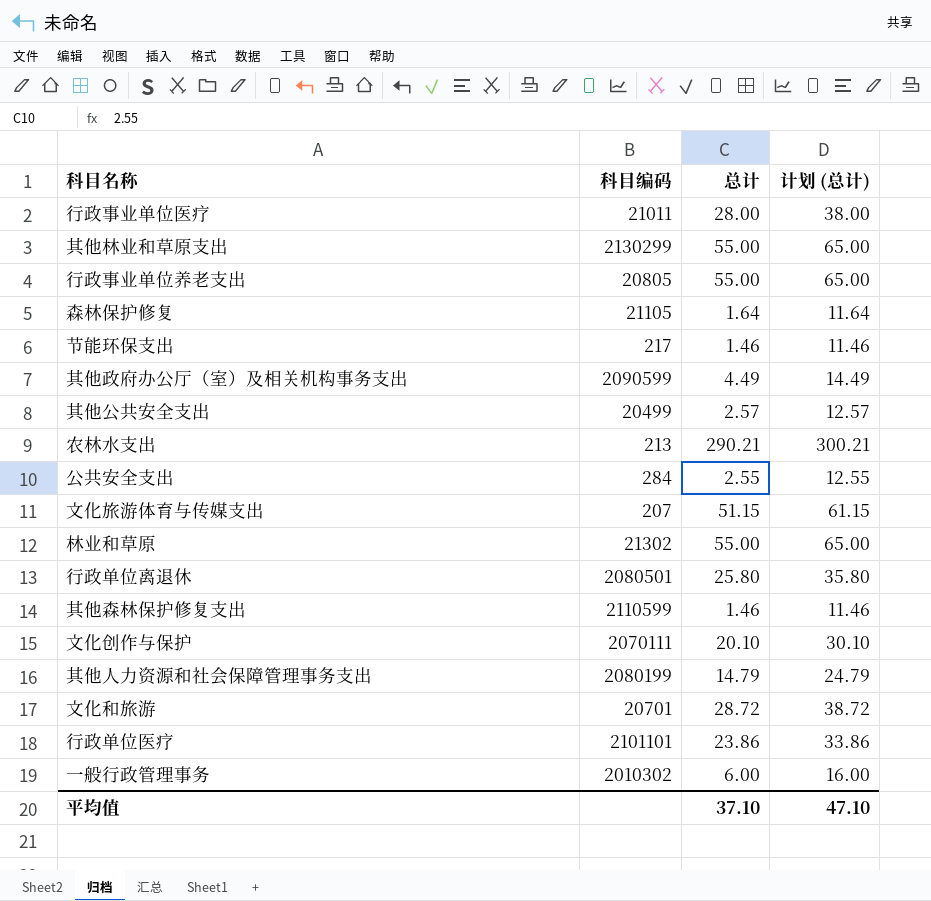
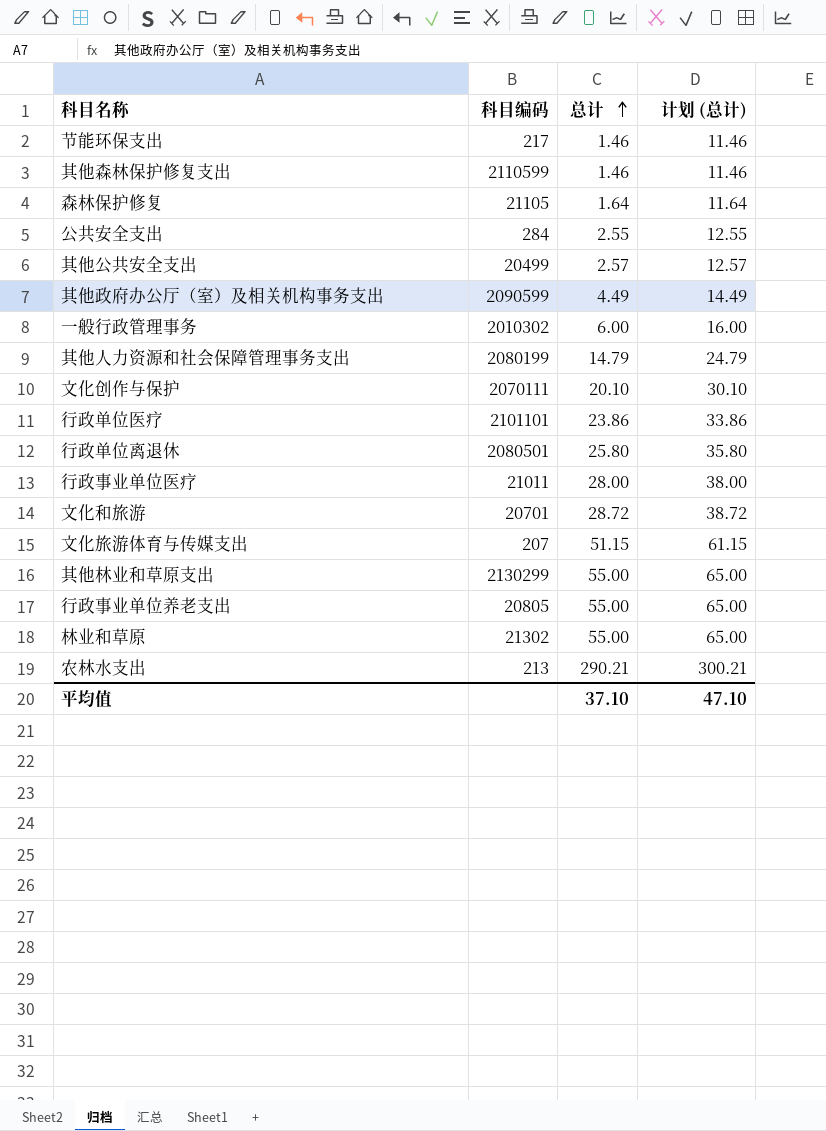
row order: none -> 总计 ascending

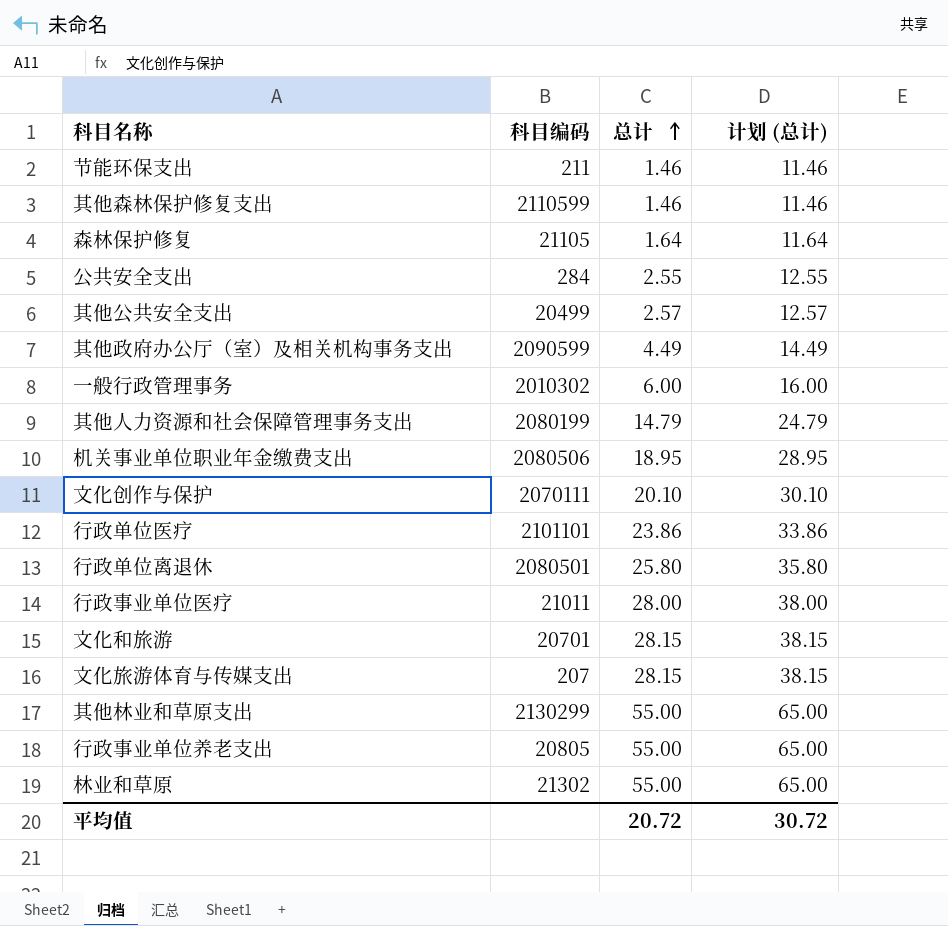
row 农林水支出: 213 | 290.21 | 300.21 -> none
节能环保支出 | 科目编码: 217 -> 211
row 机关事业单位职业年金缴费支出: none -> 2080506 | 18.95 | 28.95
文化和旅游 | 总计: 28.72 -> 28.15
文化和旅游 | 计划 (总计): 38.72 -> 38.15
文化旅游体育与传媒支出 | 总计: 51.15 -> 28.15
文化旅游体育与传媒支出 | 计划 (总计): 61.15 -> 38.15
平均值 | 总计: 37.10 -> 20.72
平均值 | 计划 (总计): 47.10 -> 30.72

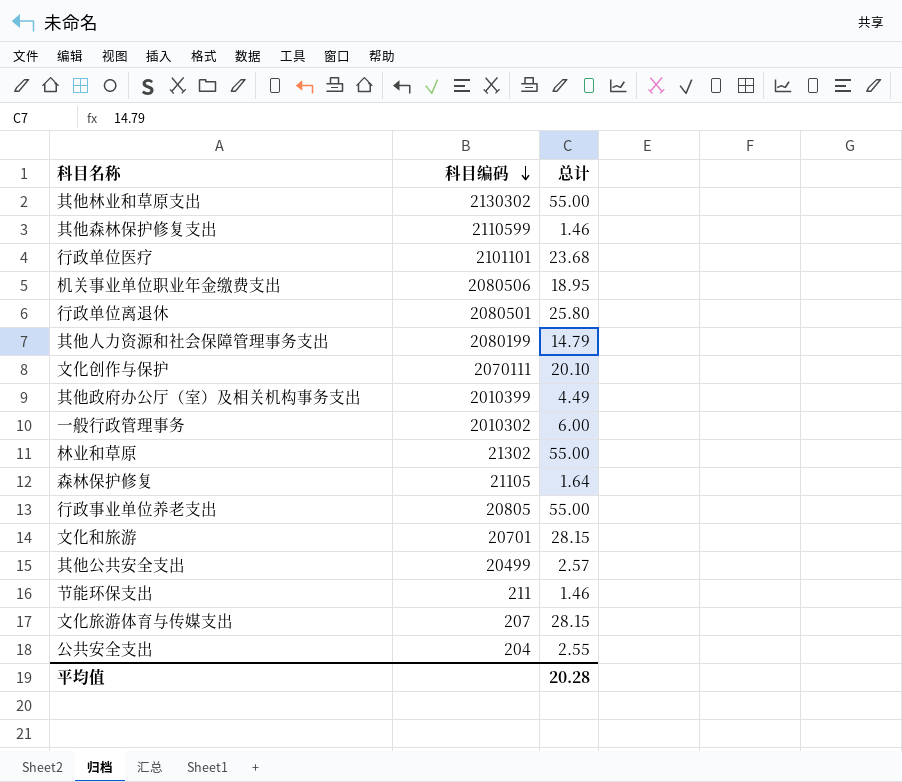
row order: 总计 ascending -> 科目编码 descending
column 计划 (总计) | formula: [总计] + 10 -> none
row 行政事业单位医疗: 21011 | 28.00 | 38.00 -> none
其他林业和草原支出 | 科目编码: 2130299 -> 2130302
行政单位医疗 | 总计: 23.86 -> 23.68
其他政府办公厅（室）及相关机构事务支出 | 科目编码: 2090599 -> 2010399
公共安全支出 | 科目编码: 284 -> 204
平均值 | 总计: 20.72 -> 20.28

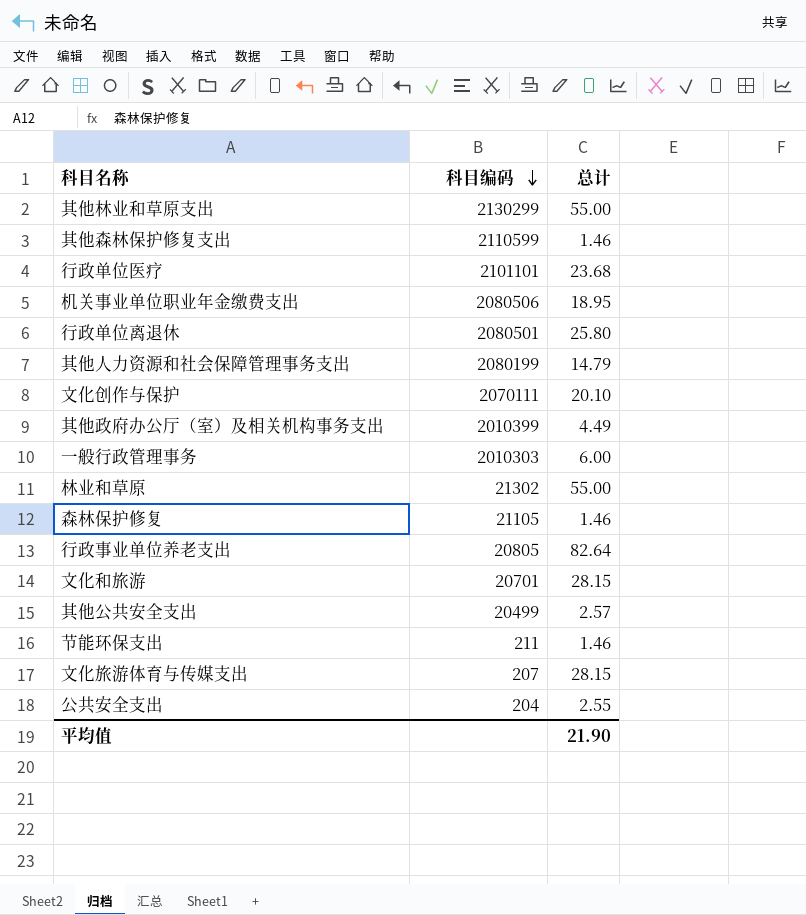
其他林业和草原支出 | 科目编码: 2130302 -> 2130299
一般行政管理事务 | 科目编码: 2010302 -> 2010303
森林保护修复 | 总计: 1.64 -> 1.46
行政事业单位养老支出 | 总计: 55.00 -> 82.64
平均值 | 总计: 20.28 -> 21.90

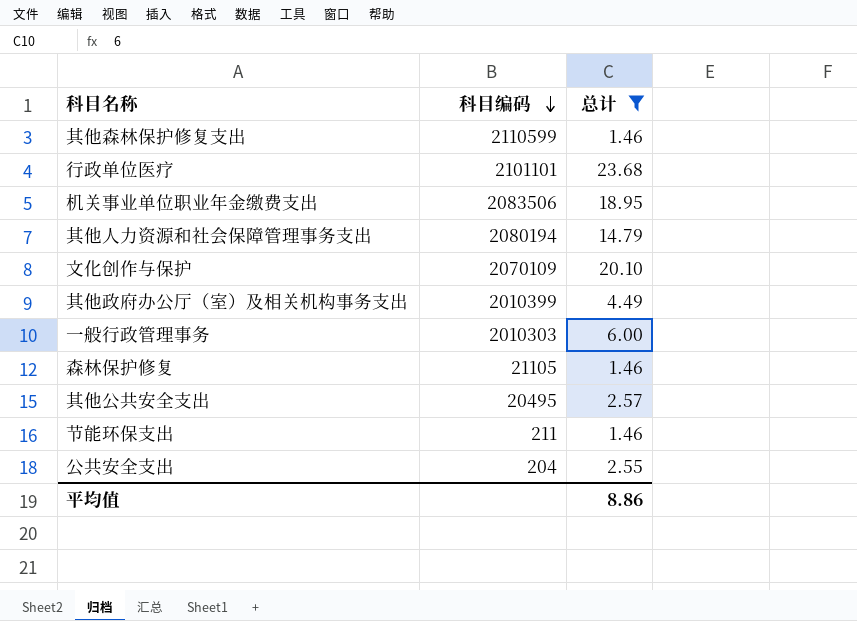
filter: none -> 总计 <= 23.68
机关事业单位职业年金缴费支出 | 科目编码: 2080506 -> 2083506
其他人力资源和社会保障管理事务支出 | 科目编码: 2080199 -> 2080194
文化创作与保护 | 科目编码: 2070111 -> 2070109
其他公共安全支出 | 科目编码: 20499 -> 20495
平均值 | 总计: 21.90 -> 8.86

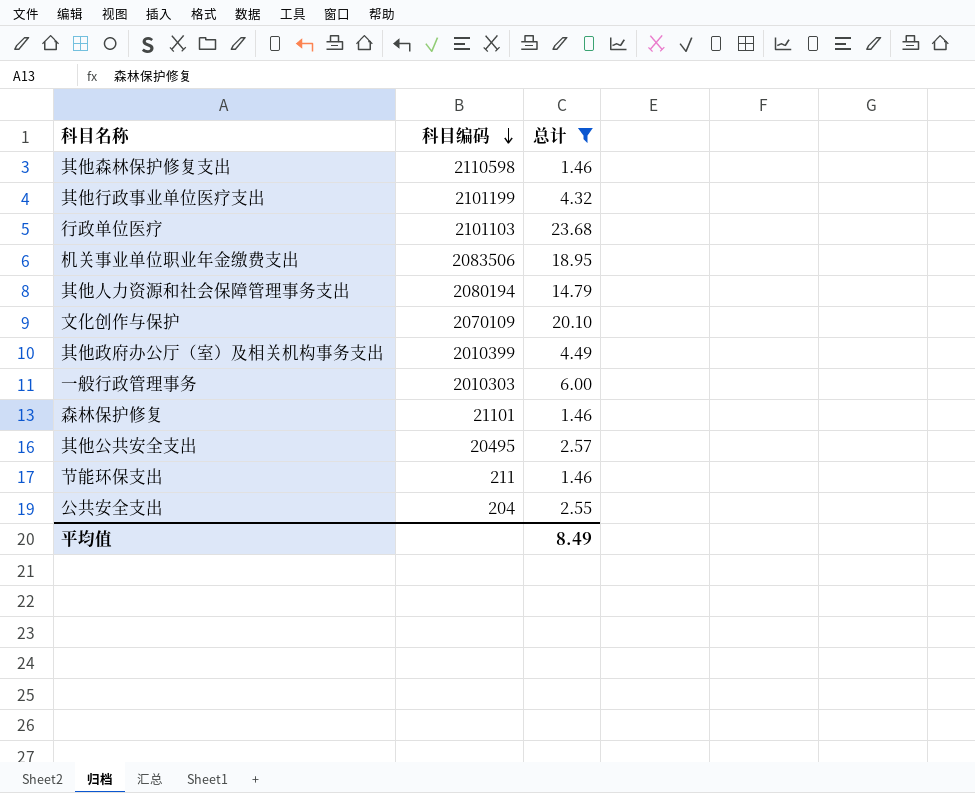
其他森林保护修复支出 | 科目编码: 2110599 -> 2110598
row 其他行政事业单位医疗支出: none -> 2101199 | 4.32
行政单位医疗 | 科目编码: 2101101 -> 2101103
森林保护修复 | 科目编码: 21105 -> 21101
平均值 | 总计: 8.86 -> 8.49

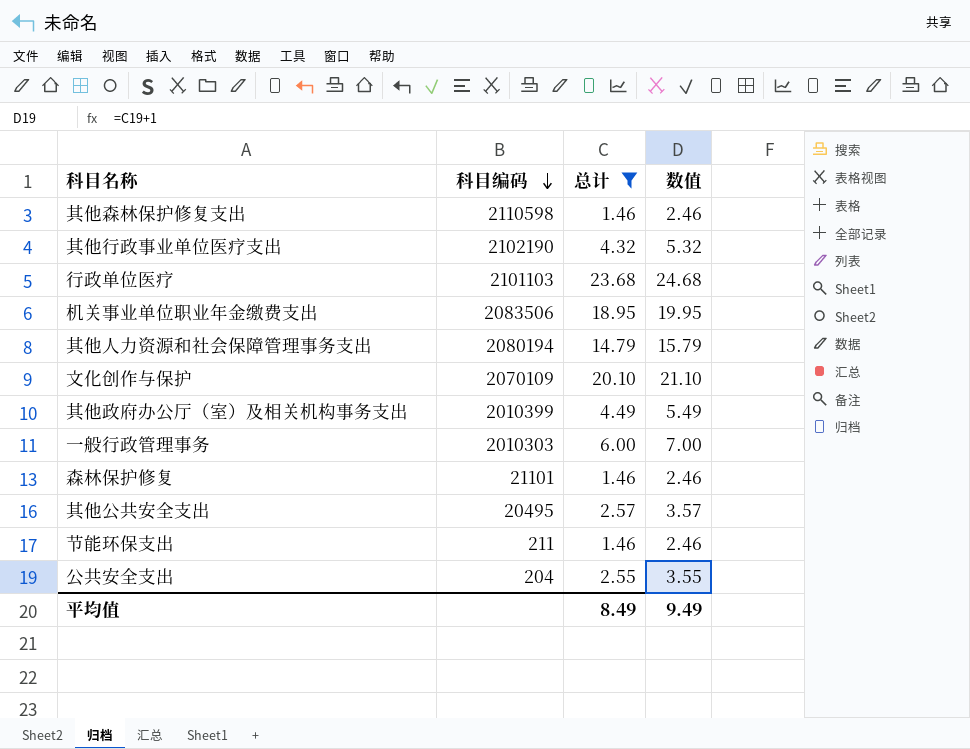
column 数值 | formula: none -> [总计] + 1
其他行政事业单位医疗支出 | 科目编码: 2101199 -> 2102190

